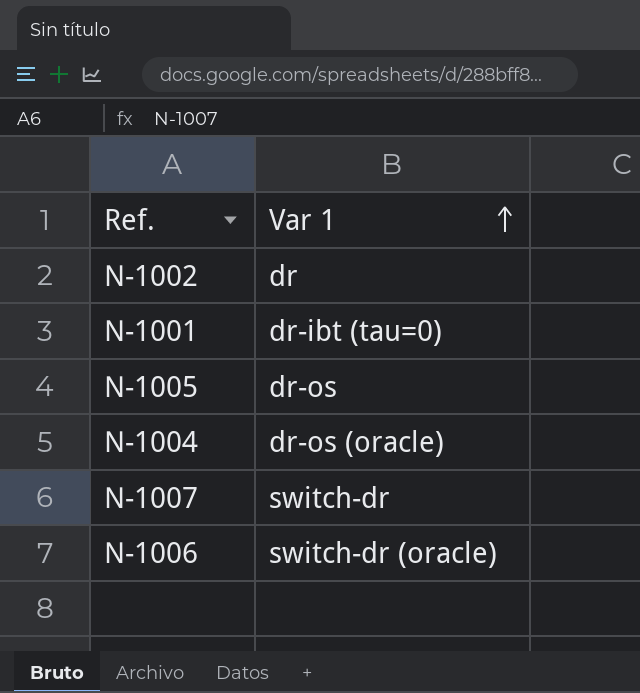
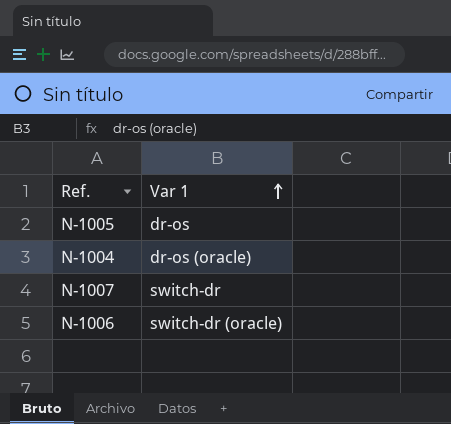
row N-1002: dr -> none
row N-1001: dr-ibt (tau=0) -> none

